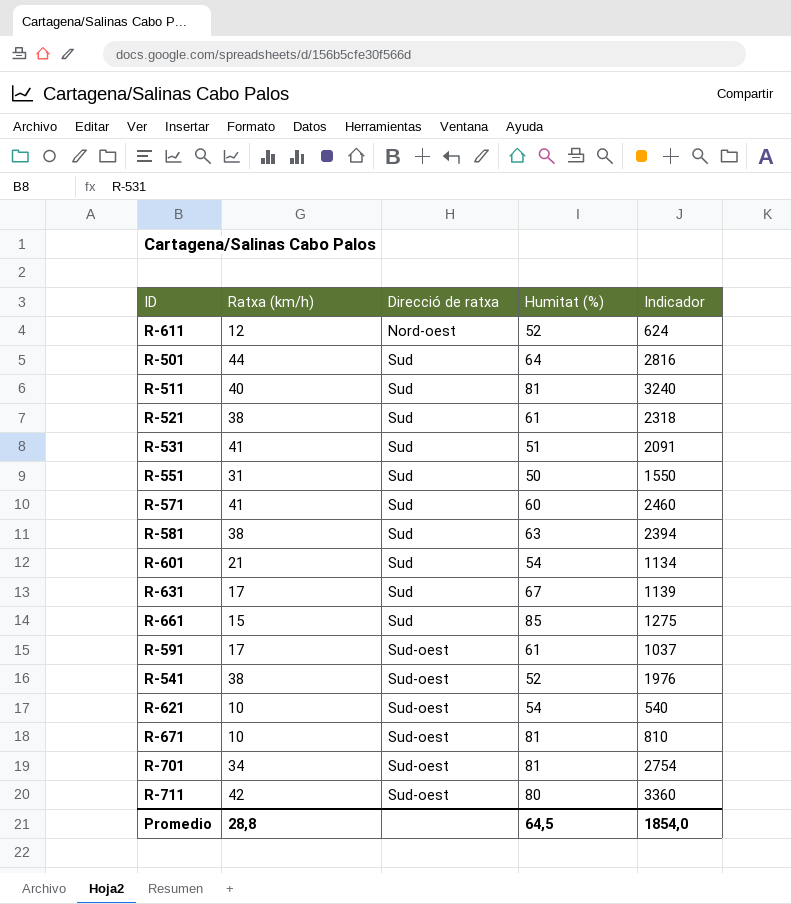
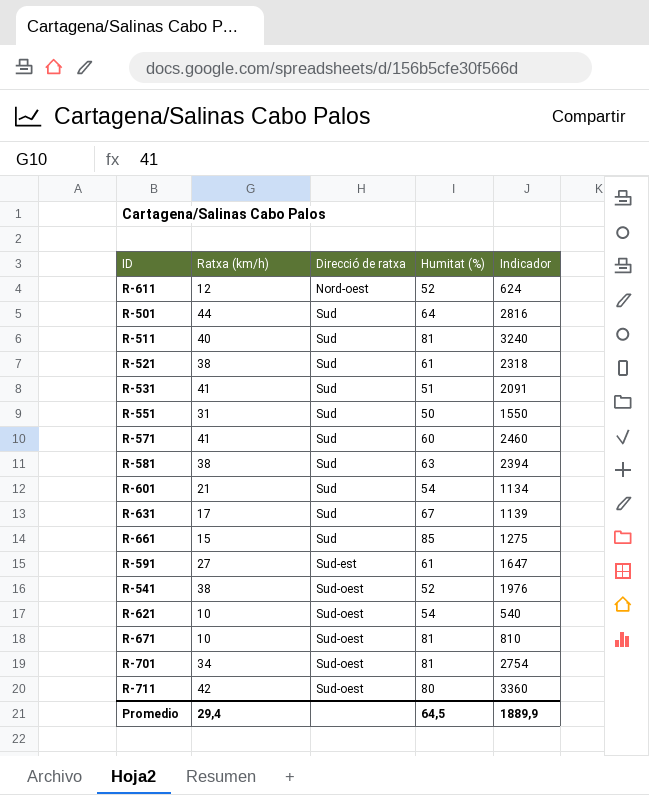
R-591 | Ratxa (km/h): 17 -> 27
R-591 | Direcció de ratxa: Sud-oest -> Sud-est
R-591 | Indicador: 1037 -> 1647
Promedio | Ratxa (km/h): 28,8 -> 29,4
Promedio | Indicador: 1854,0 -> 1889,9

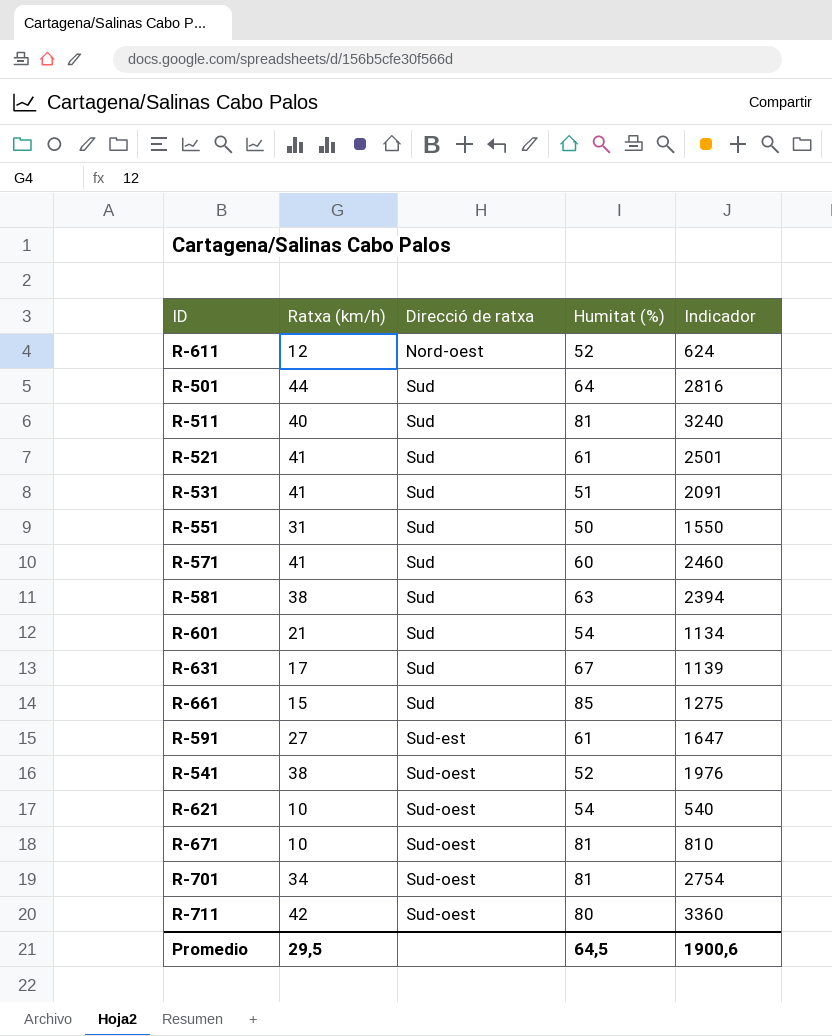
R-521 | Ratxa (km/h): 38 -> 41
R-521 | Indicador: 2318 -> 2501
Promedio | Ratxa (km/h): 29,4 -> 29,5
Promedio | Indicador: 1889,9 -> 1900,6

